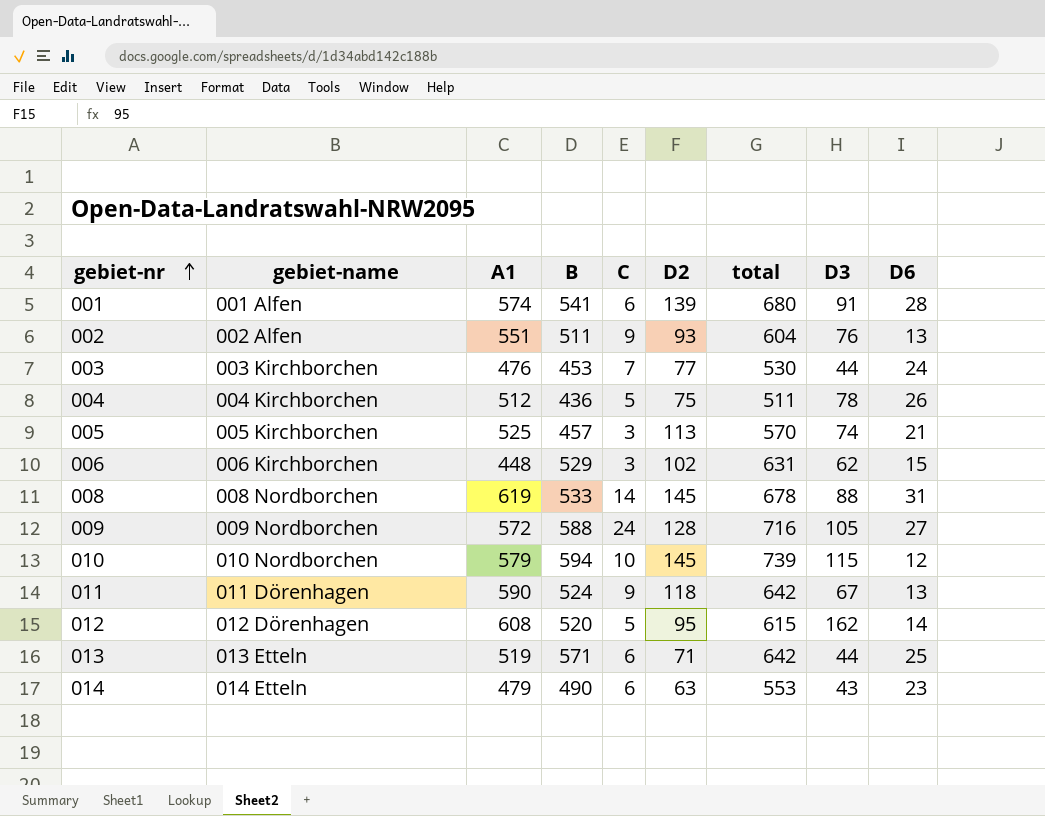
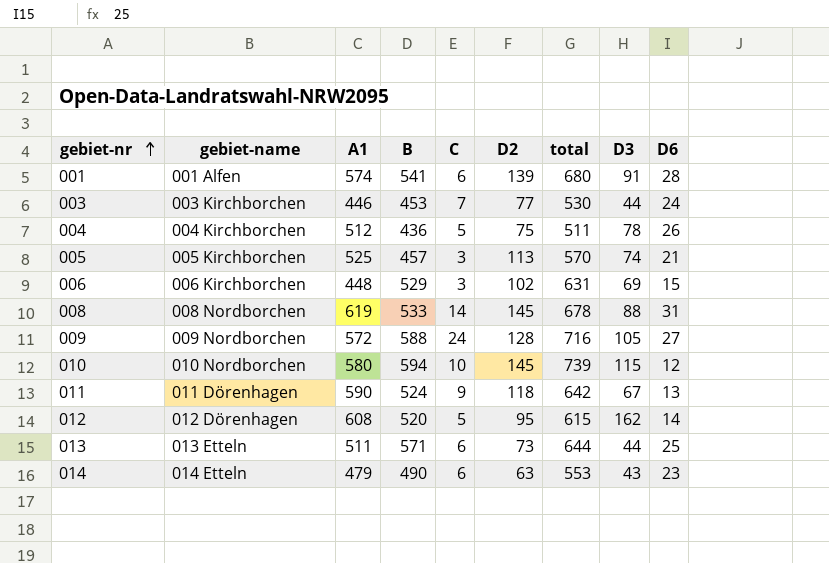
row 002: 002 Alfen | 551 | 511 | 9 | 93 | 604 | 76 | 13 -> none
003 | A1: 476 -> 446
006 | D3: 62 -> 69
010 | A1: 579 -> 580
013 | A1: 519 -> 511
013 | D2: 71 -> 73
013 | total: 642 -> 644

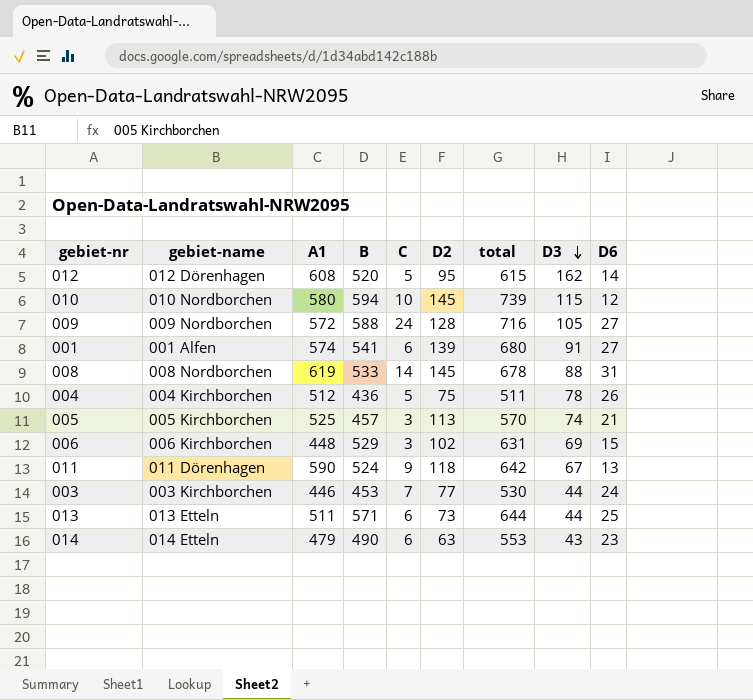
row order: gebiet-nr ascending -> D3 descending
001 | D6: 28 -> 27

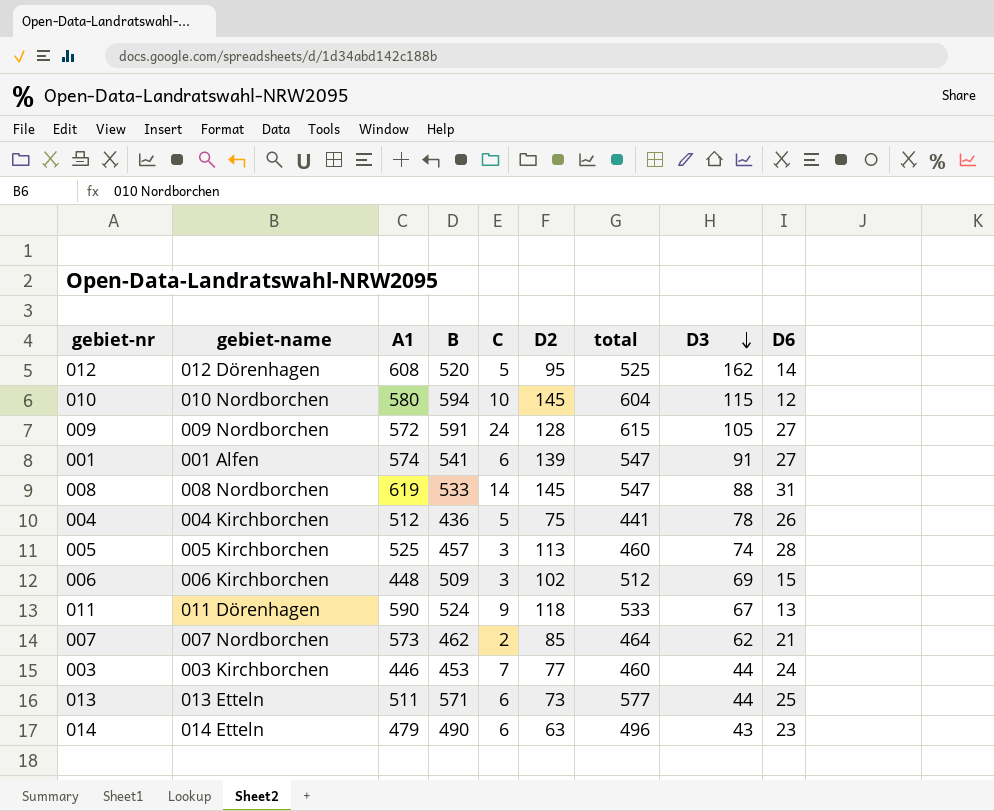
column total | formula: [B] + [D2] -> [B] + [C]
009 | B: 588 -> 591
005 | D6: 21 -> 28
006 | B: 529 -> 509
row 007: none -> 007 Nordborchen | 573 | 462 | 2 | 85 | 464 | 62 | 21

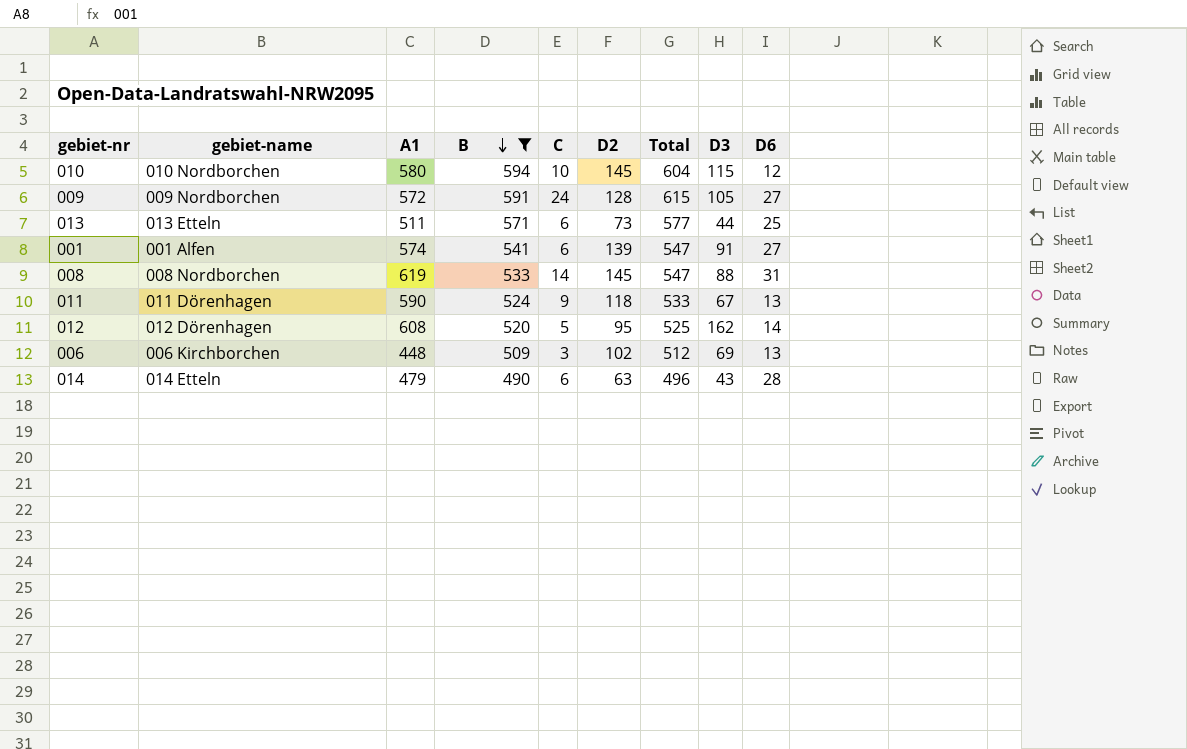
filter: none -> B >= 490
row order: D3 descending -> B descending
column name: total -> Total
006 | D6: 15 -> 13
014 | D6: 23 -> 28

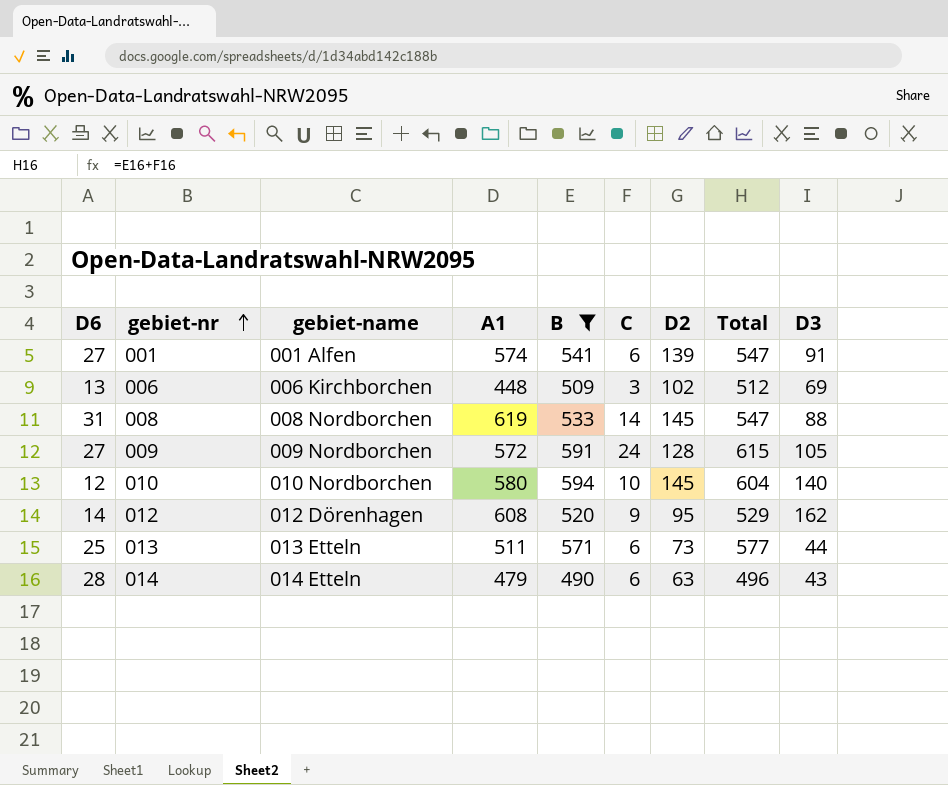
row order: B descending -> gebiet-nr ascending
column D6 | position: 9 -> 1
row 011: 011 Dörenhagen | 590 | 524 | 9 | 118 | 533 | 67 | 13 -> none
010 | D3: 115 -> 140
012 | C: 5 -> 9
012 | Total: 525 -> 529

